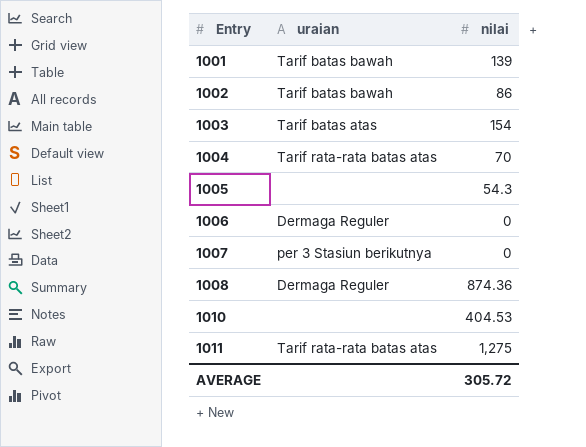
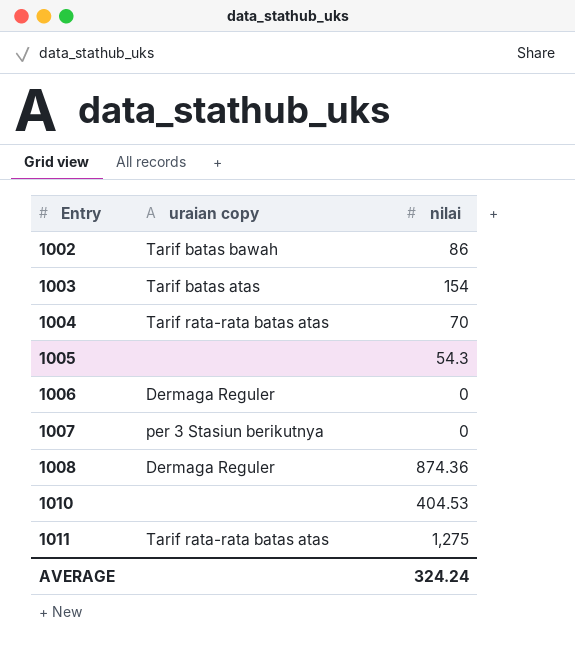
column name: uraian -> uraian copy
row 1001: Tarif batas bawah | 139 -> none
AVERAGE | nilai: 305.72 -> 324.24

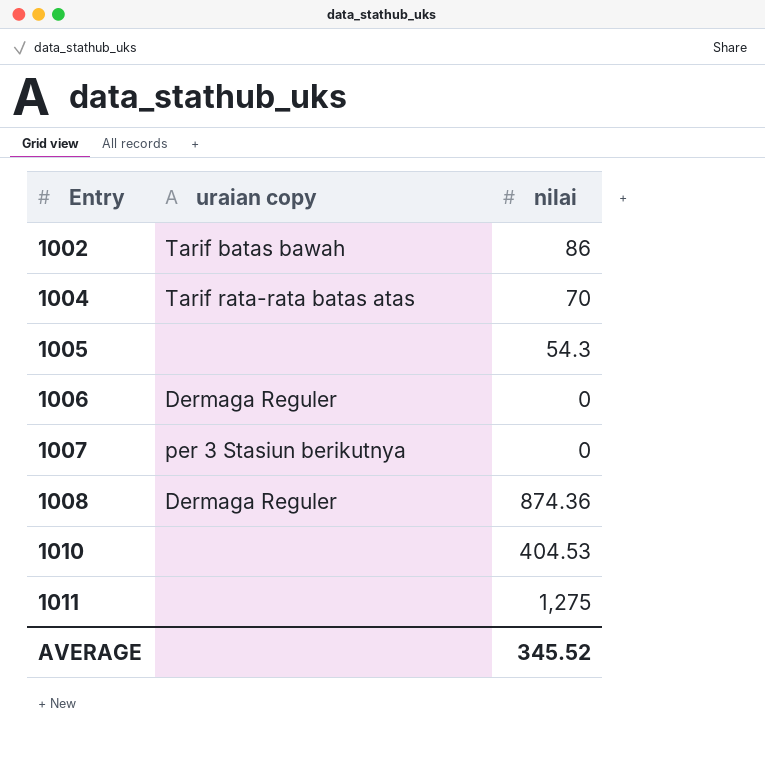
row 1003: Tarif batas atas | 154 -> none
1011 | uraian copy: Tarif rata-rata batas atas -> none
AVERAGE | nilai: 324.24 -> 345.52

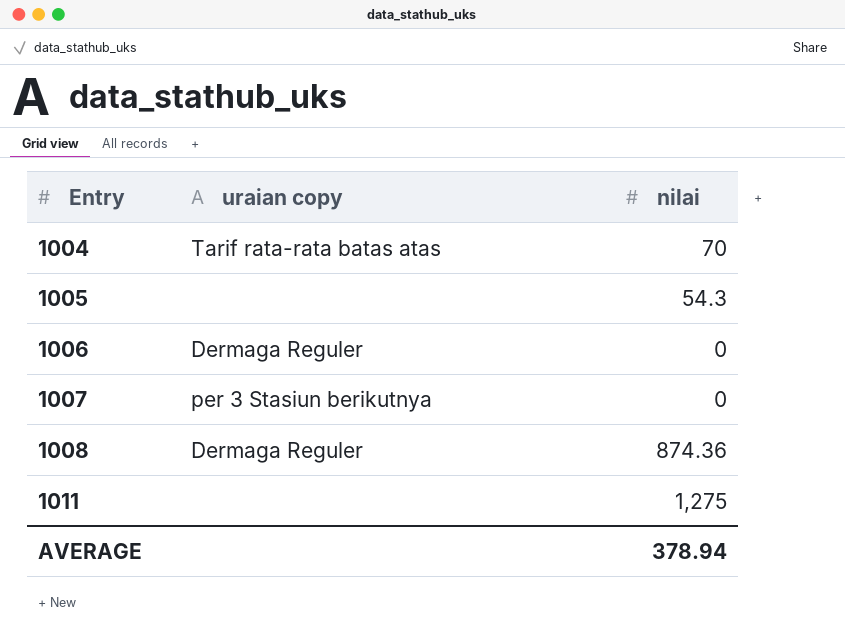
row 1002: Tarif batas bawah | 86 -> none
row 1010: none | 404.53 -> none
AVERAGE | nilai: 345.52 -> 378.94

